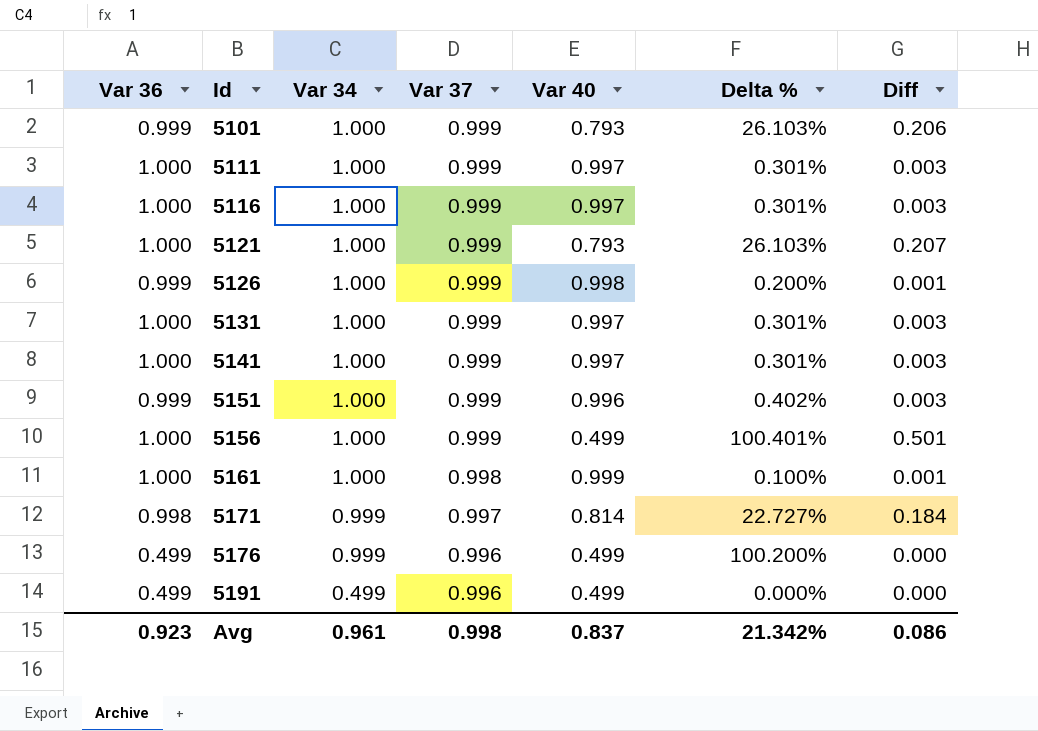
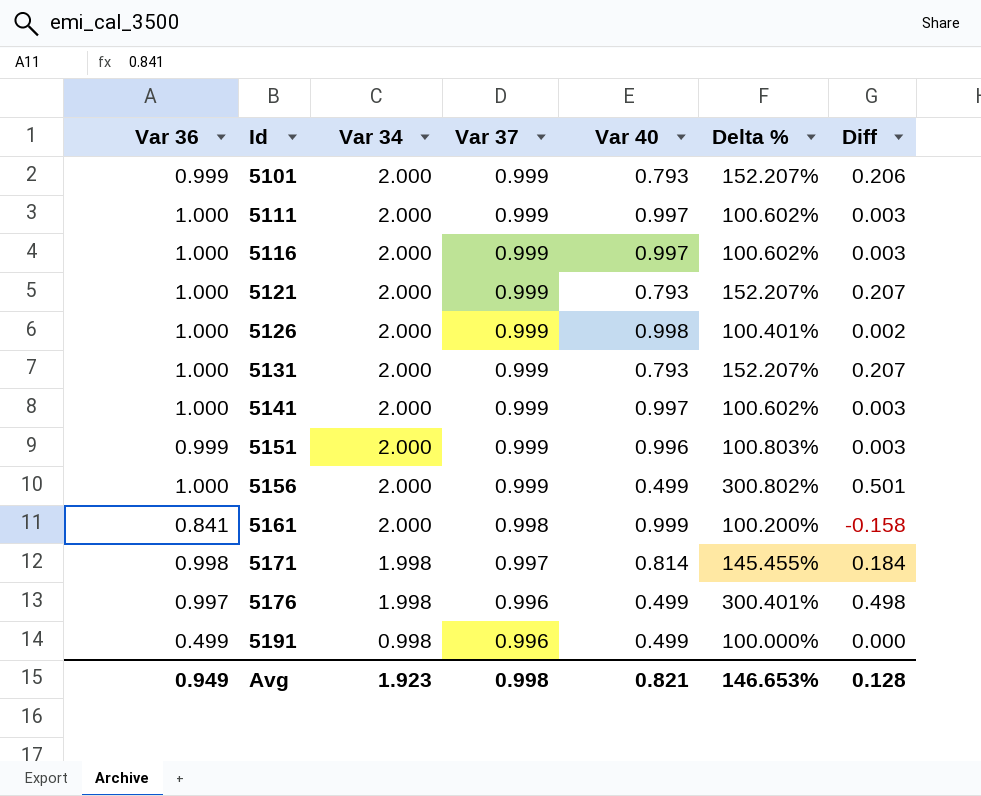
5101 | Var 34: 1.000 -> 2.000
5101 | Delta %: 26.103% -> 152.207%
5111 | Var 34: 1.000 -> 2.000
5111 | Delta %: 0.301% -> 100.602%
5116 | Var 34: 1.000 -> 2.000
5116 | Delta %: 0.301% -> 100.602%
5121 | Var 34: 1.000 -> 2.000
5121 | Delta %: 26.103% -> 152.207%
5126 | Var 36: 0.999 -> 1.000
5126 | Var 34: 1.000 -> 2.000
5126 | Delta %: 0.200% -> 100.401%
5126 | Diff: 0.001 -> 0.002
5131 | Var 34: 1.000 -> 2.000
5131 | Var 40: 0.997 -> 0.793
5131 | Delta %: 0.301% -> 152.207%
5131 | Diff: 0.003 -> 0.207
5141 | Var 34: 1.000 -> 2.000
5141 | Delta %: 0.301% -> 100.602%
5151 | Var 34: 1.000 -> 2.000
5151 | Delta %: 0.402% -> 100.803%
5156 | Var 34: 1.000 -> 2.000
5156 | Delta %: 100.401% -> 300.802%
5161 | Var 36: 1.000 -> 0.841
5161 | Var 34: 1.000 -> 2.000
5161 | Delta %: 0.100% -> 100.200%
5161 | Diff: 0.001 -> -0.158
5171 | Var 34: 0.999 -> 1.998
5171 | Delta %: 22.727% -> 145.455%
5176 | Var 36: 0.499 -> 0.997
5176 | Var 34: 0.999 -> 1.998
5176 | Delta %: 100.200% -> 300.401%
5176 | Diff: 0.000 -> 0.498
5191 | Var 34: 0.499 -> 0.998
5191 | Delta %: 0.000% -> 100.000%
Avg | Var 36: 0.923 -> 0.949
Avg | Var 34: 0.961 -> 1.923
Avg | Var 40: 0.837 -> 0.821
Avg | Delta %: 21.342% -> 146.653%
Avg | Diff: 0.086 -> 0.128

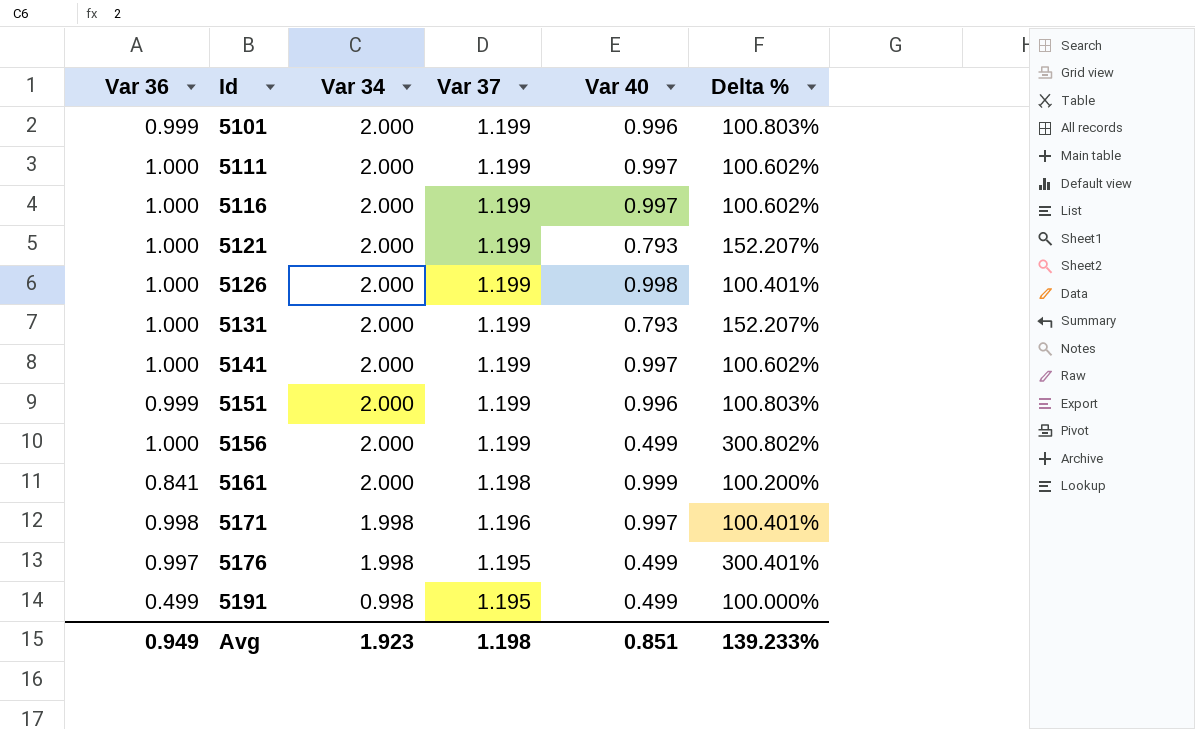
column Diff | formula: [Var 36] - [Var 40] -> none
5101 | Var 37: 0.999 -> 1.199
5101 | Var 40: 0.793 -> 0.996
5101 | Delta %: 152.207% -> 100.803%
5111 | Var 37: 0.999 -> 1.199
5116 | Var 37: 0.999 -> 1.199
5121 | Var 37: 0.999 -> 1.199
5126 | Var 37: 0.999 -> 1.199
5131 | Var 37: 0.999 -> 1.199
5141 | Var 37: 0.999 -> 1.199
5151 | Var 37: 0.999 -> 1.199
5156 | Var 37: 0.999 -> 1.199
5161 | Var 37: 0.998 -> 1.198
5171 | Var 37: 0.997 -> 1.196
5171 | Var 40: 0.814 -> 0.997
5171 | Delta %: 145.455% -> 100.401%
5176 | Var 37: 0.996 -> 1.195
5191 | Var 37: 0.996 -> 1.195
Avg | Var 37: 0.998 -> 1.198
Avg | Var 40: 0.821 -> 0.851
Avg | Delta %: 146.653% -> 139.233%

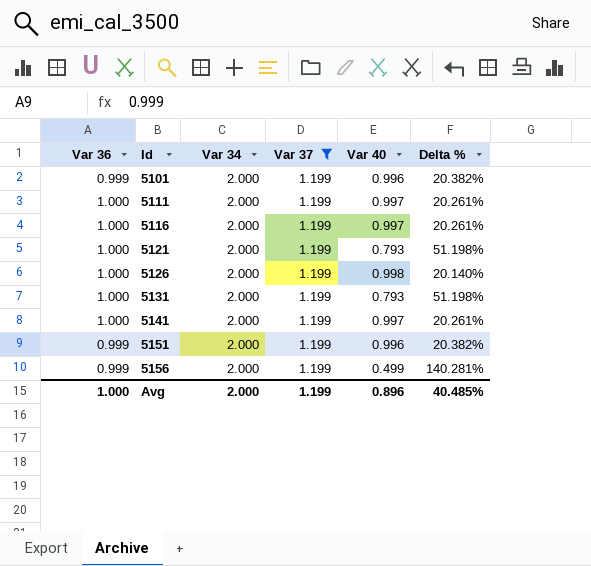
filter: none -> Var 37 = 1.199
column Delta % | formula: ([Var 34] - [Var 40]) / [Var 40] -> ([Var 37] - [Var 40]) / [Var 40]
5156 | Var 36: 1.000 -> 0.999
Avg | Var 36: 0.949 -> 1.000
Avg | Var 34: 1.923 -> 2.000
Avg | Var 37: 1.198 -> 1.199
Avg | Var 40: 0.851 -> 0.896
Avg | Delta %: 139.233% -> 40.485%

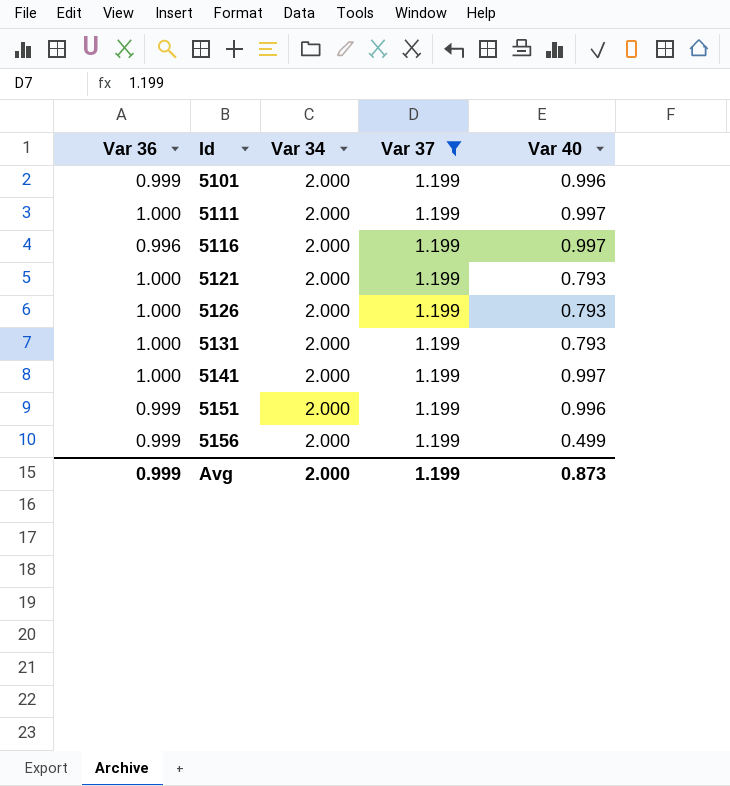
column Delta % | formula: ([Var 37] - [Var 40]) / [Var 40] -> none
5116 | Var 36: 1.000 -> 0.996
5126 | Var 40: 0.998 -> 0.793
Avg | Var 36: 1.000 -> 0.999
Avg | Var 40: 0.896 -> 0.873

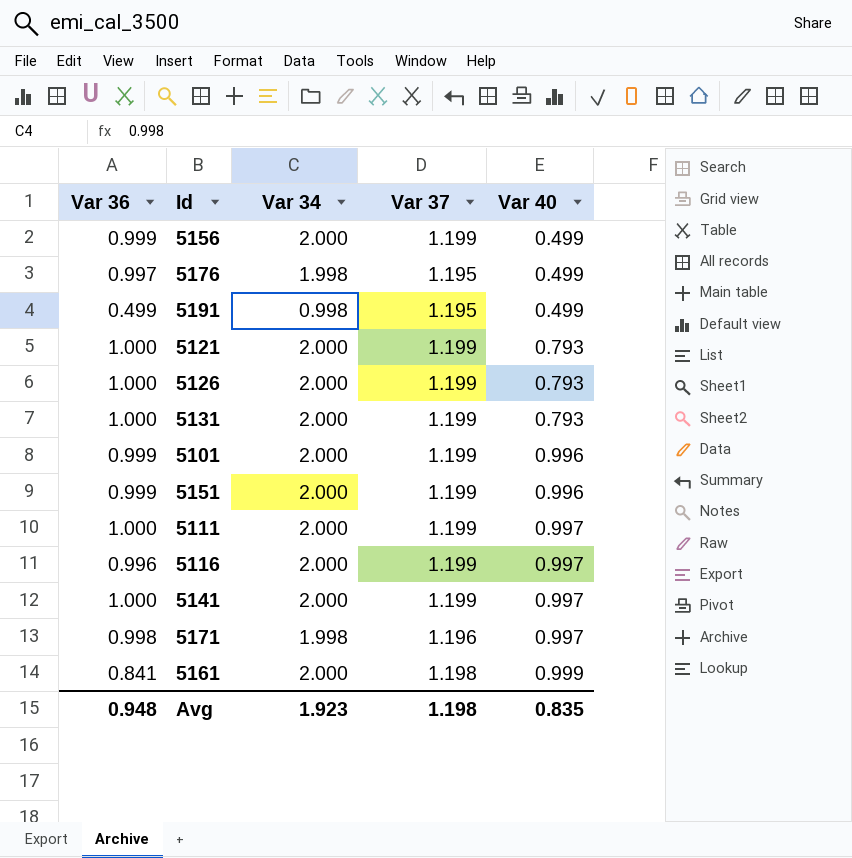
filter: Var 37 = 1.199 -> none
row order: Id ascending -> Var 40 ascending
Avg | Var 36: 0.999 -> 0.948
Avg | Var 34: 2.000 -> 1.923
Avg | Var 37: 1.199 -> 1.198
Avg | Var 40: 0.873 -> 0.835

